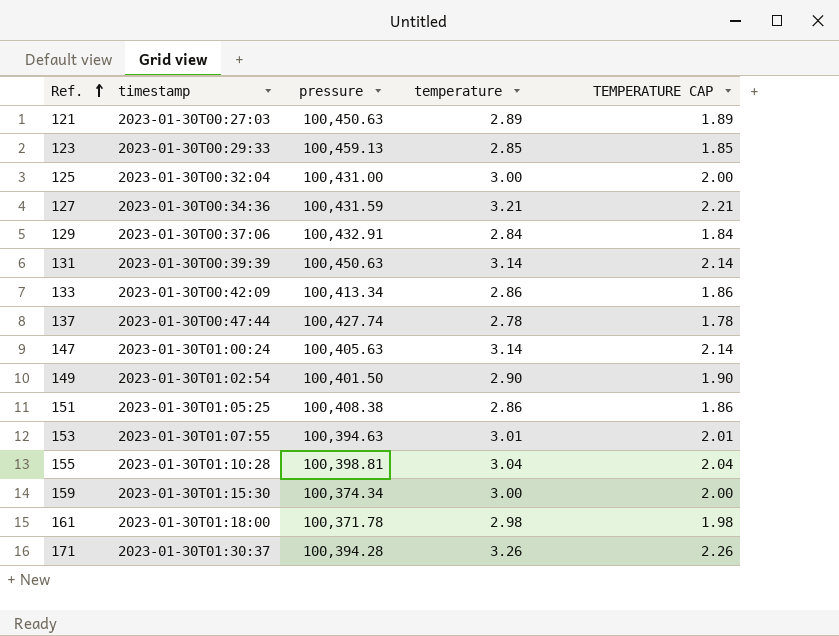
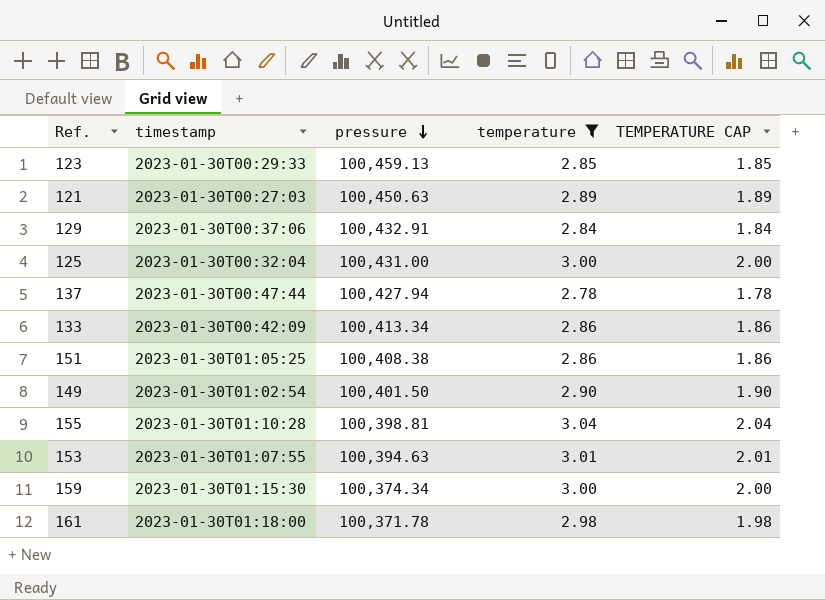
filter: none -> temperature <= 3.04
row order: Ref. ascending -> pressure descending
137 | pressure: 100,427.74 -> 100,427.94

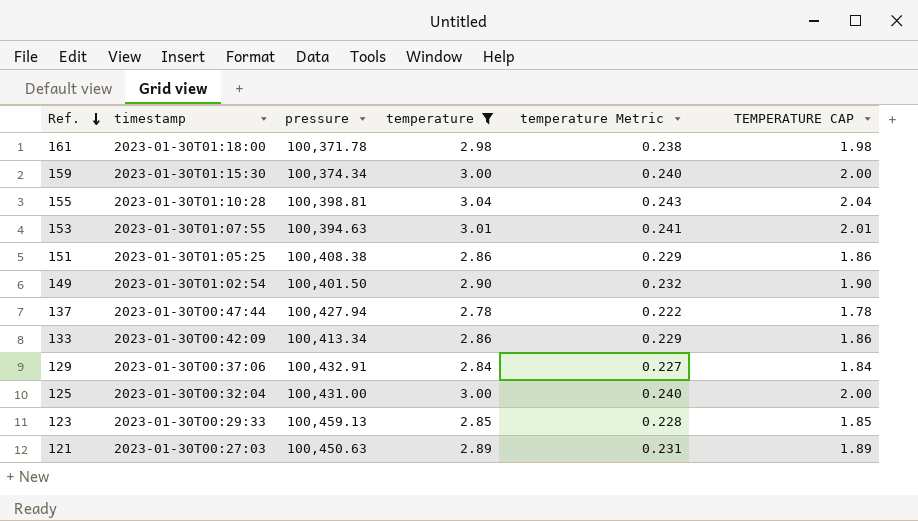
row order: pressure descending -> Ref. descending
column temperature Metric | formula: none -> [temperature] * 0.08

